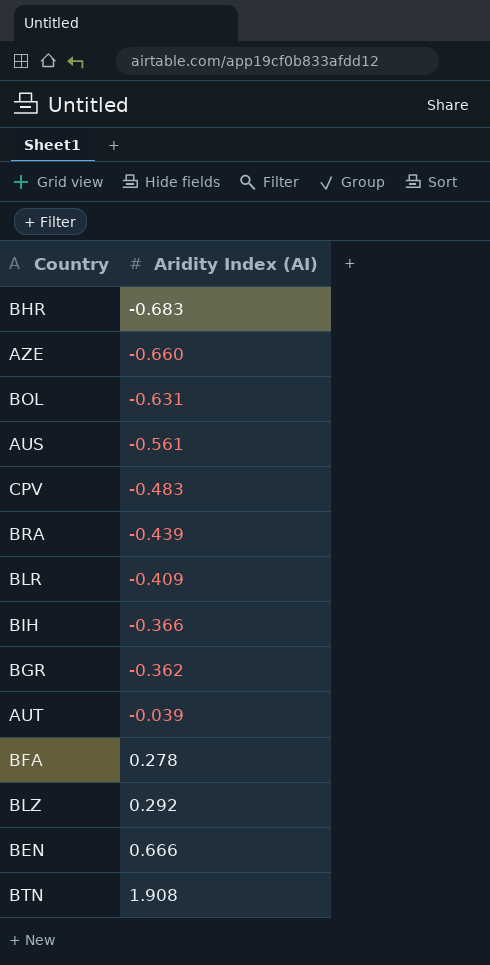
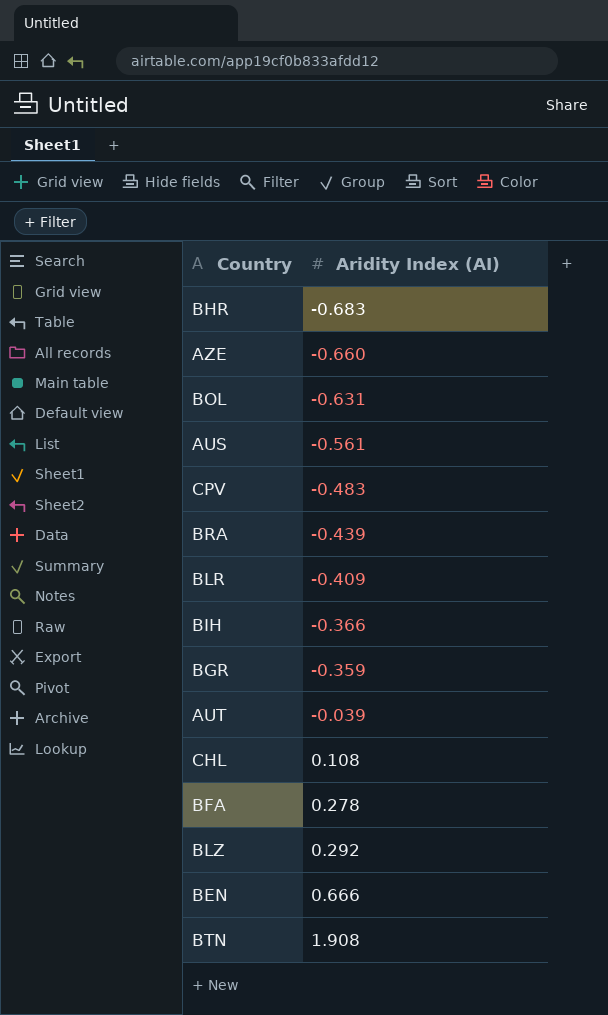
BGR | Aridity Index (AI): -0.362 -> -0.359
row CHL: none -> 0.108

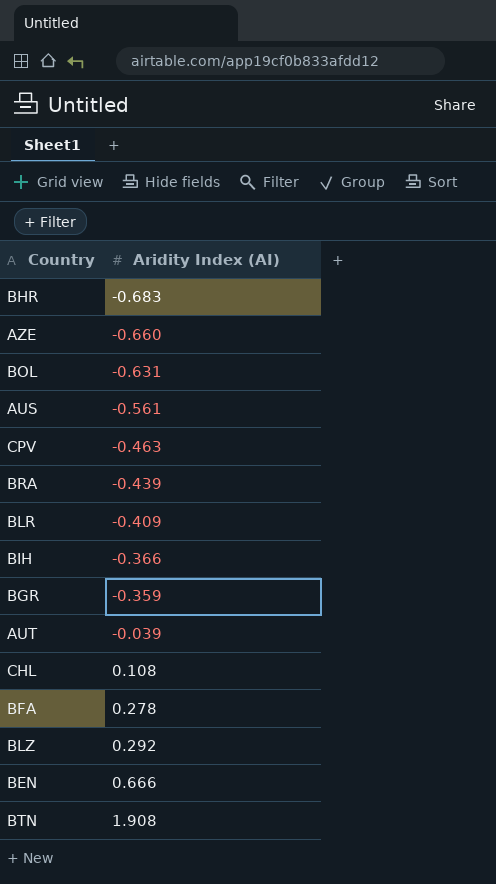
CPV | Aridity Index (AI): -0.483 -> -0.463

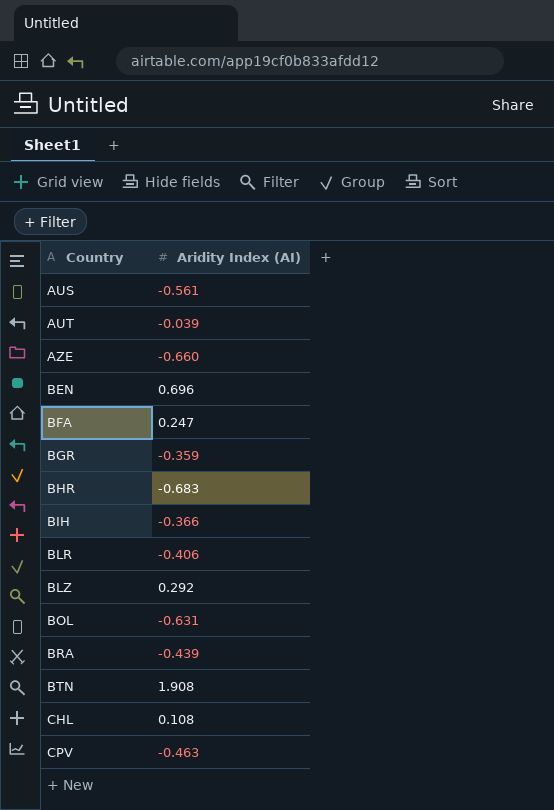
row order: Aridity Index (AI) ascending -> Country ascending
BEN | Aridity Index (AI): 0.666 -> 0.696
BFA | Aridity Index (AI): 0.278 -> 0.247
BLR | Aridity Index (AI): -0.409 -> -0.406

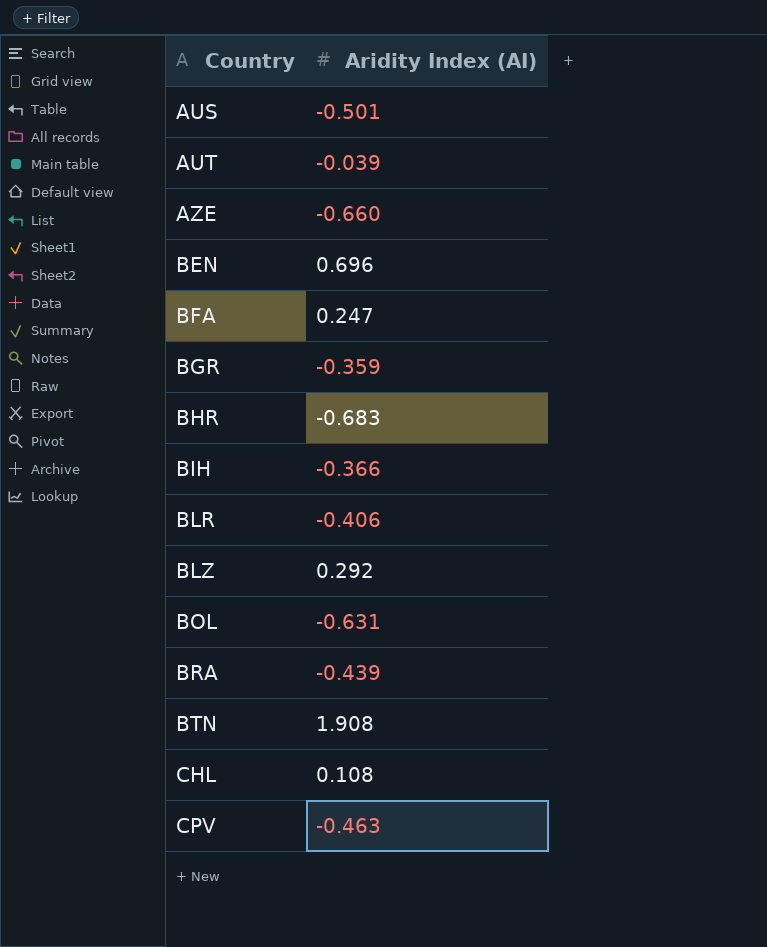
AUS | Aridity Index (AI): -0.561 -> -0.501

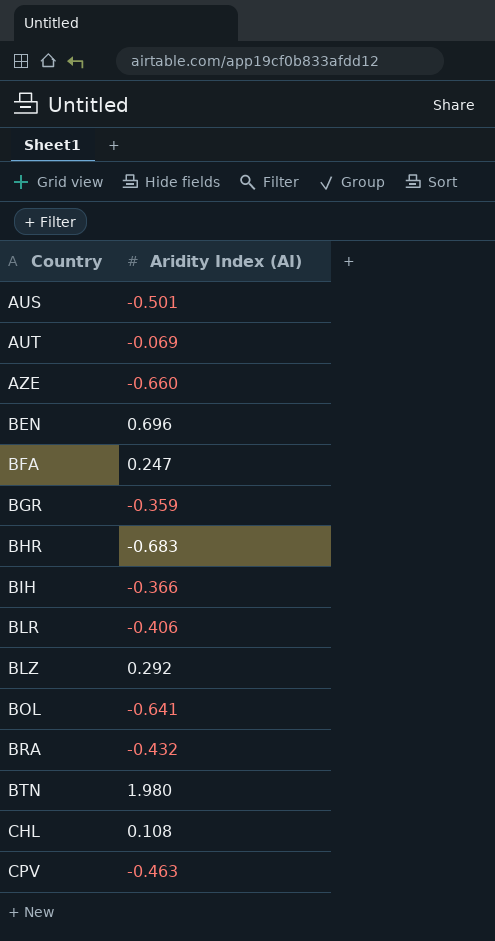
AUT | Aridity Index (AI): -0.039 -> -0.069
BOL | Aridity Index (AI): -0.631 -> -0.641
BRA | Aridity Index (AI): -0.439 -> -0.432
BTN | Aridity Index (AI): 1.908 -> 1.980

